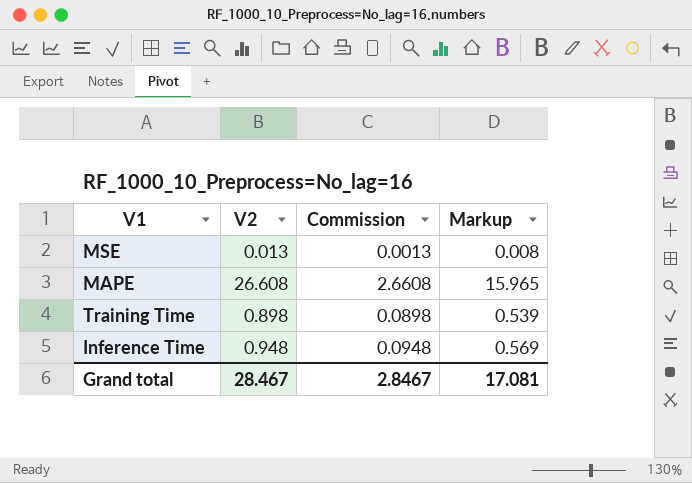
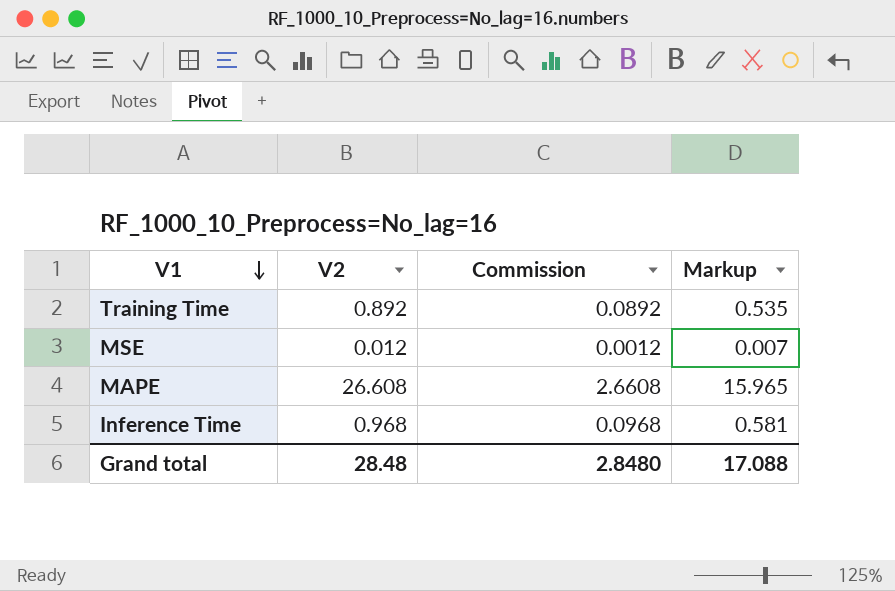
row order: none -> V1 descending
Training Time | V2: 0.898 -> 0.892
Training Time | Commission: 0.0898 -> 0.0892
Training Time | Markup: 0.539 -> 0.535
MSE | V2: 0.013 -> 0.012
MSE | Commission: 0.0013 -> 0.0012
MSE | Markup: 0.008 -> 0.007
Inference Time | V2: 0.948 -> 0.968
Inference Time | Commission: 0.0948 -> 0.0968
Inference Time | Markup: 0.569 -> 0.581
Grand total | V2: 28.467 -> 28.48
Grand total | Commission: 2.8467 -> 2.8480
Grand total | Markup: 17.081 -> 17.088

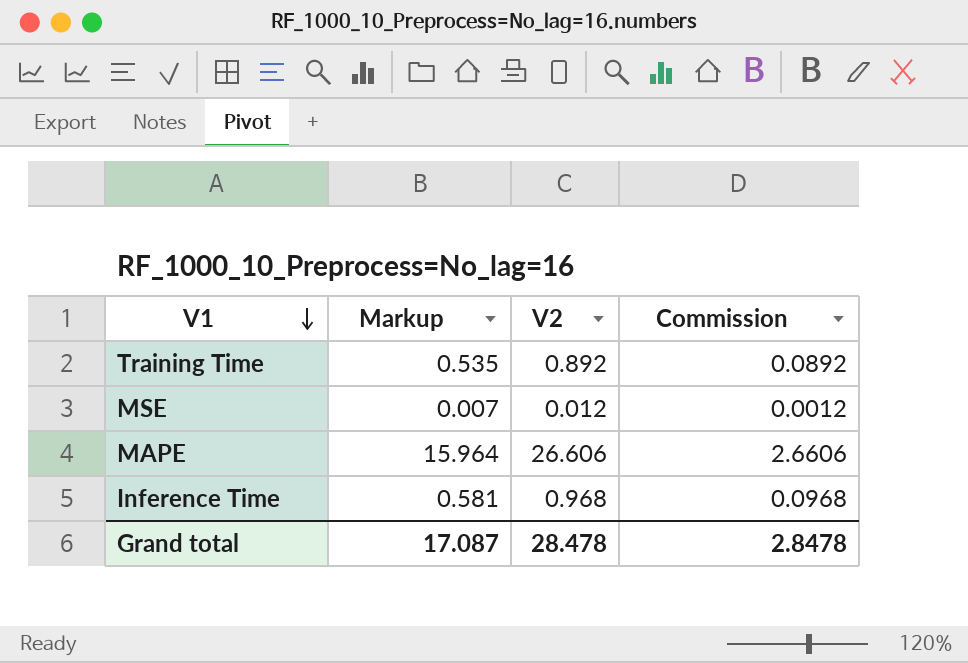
column Markup | position: 4 -> 2
MAPE | Markup: 15.965 -> 15.964
MAPE | V2: 26.608 -> 26.606
MAPE | Commission: 2.6608 -> 2.6606
Grand total | Markup: 17.088 -> 17.087
Grand total | V2: 28.48 -> 28.478
Grand total | Commission: 2.8480 -> 2.8478

